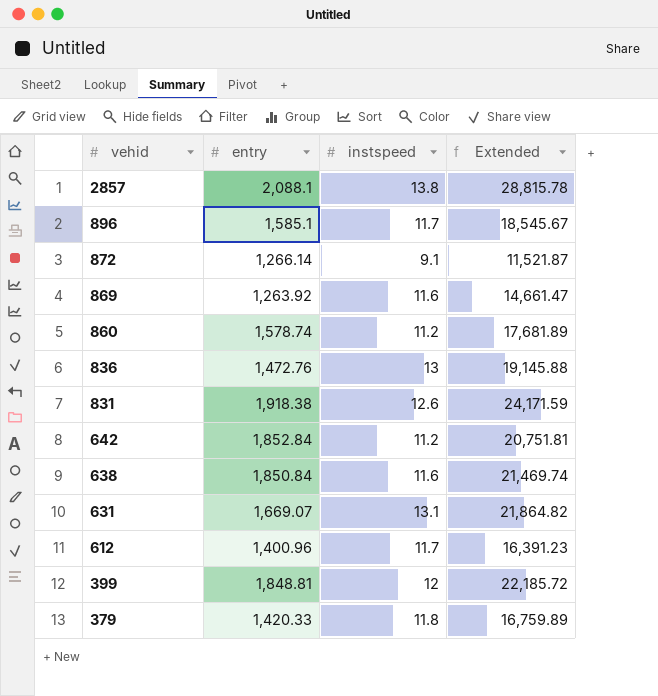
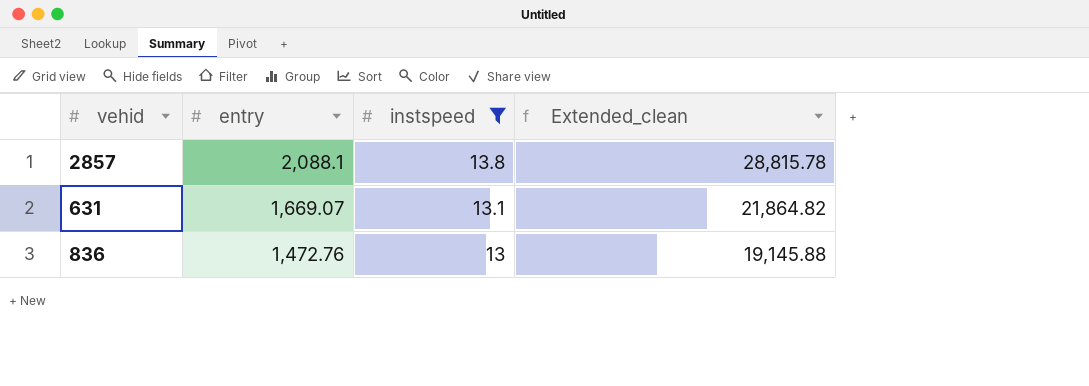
filter: none -> instspeed >= 13
row order: vehid descending -> entry descending
column name: Extended -> Extended_clean

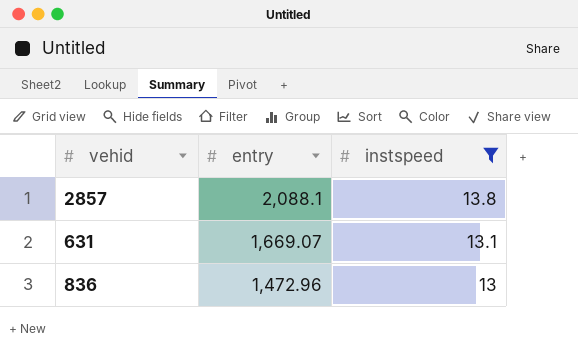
column Extended_clean | formula: [entry] * [instspeed] -> none
836 | entry: 1,472.76 -> 1,472.96

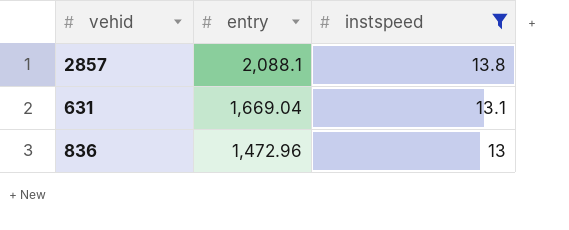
631 | entry: 1,669.07 -> 1,669.04

